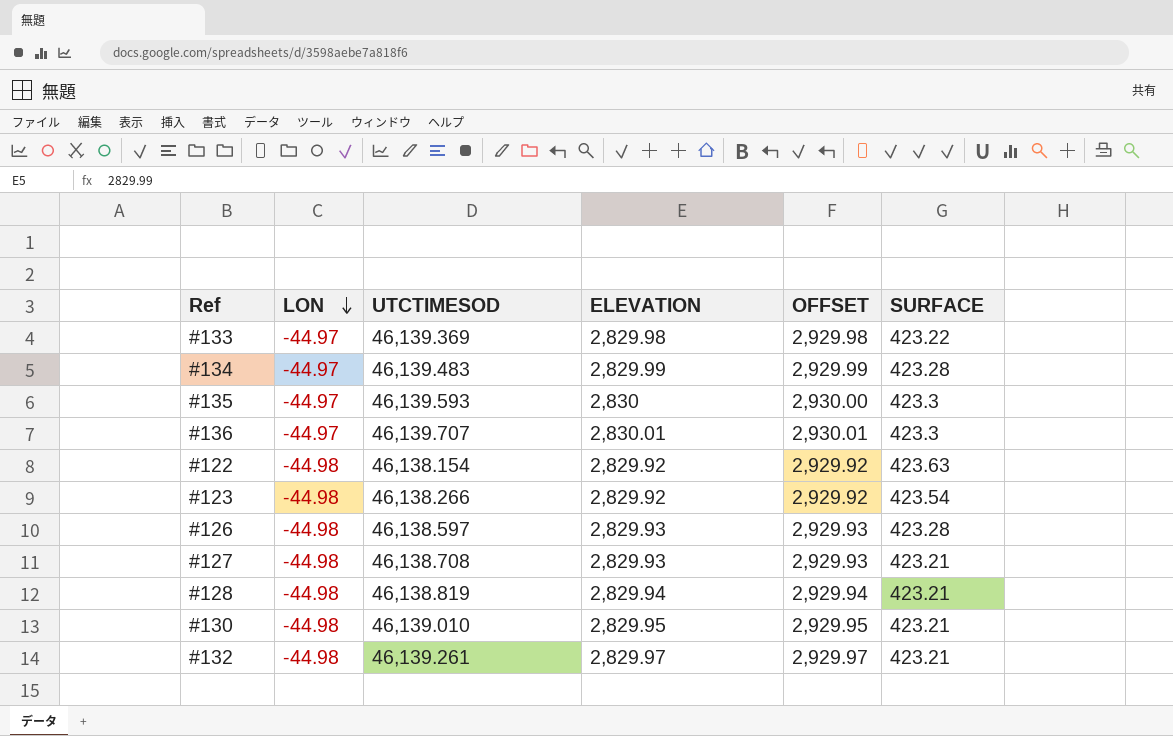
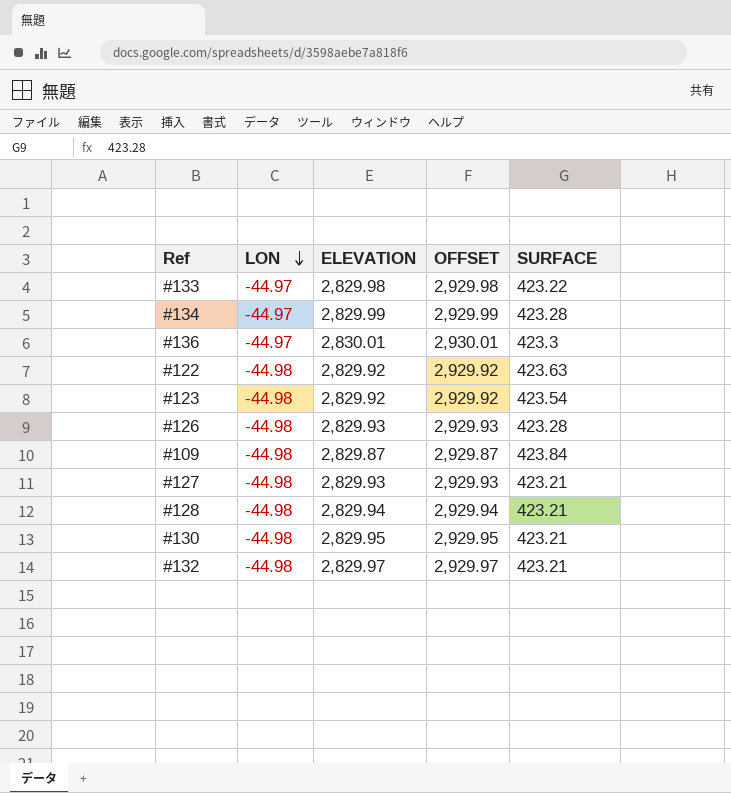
column UTCTIMESOD | position: 3 -> none
row #135: -44.97 | 46,139.593 | 2,830 | 2,930.00 | 423.3 -> none
row #109: none -> -44.98 | 2,829.87 | 2,929.87 | 423.84

